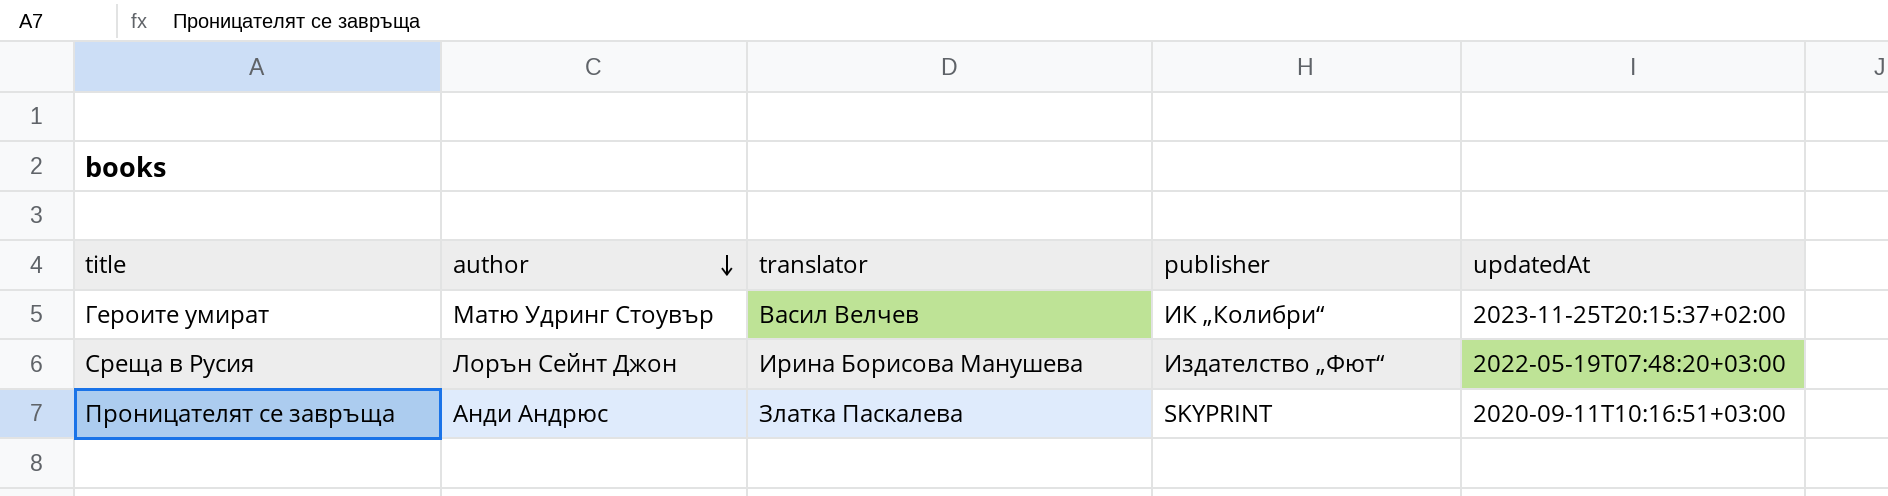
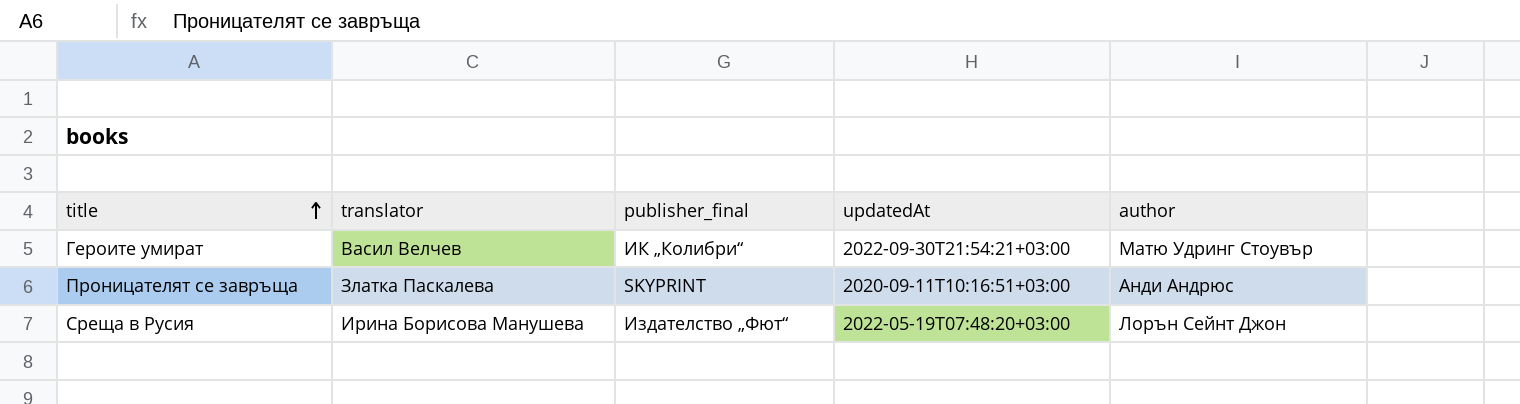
row order: author descending -> title ascending
column name: publisher -> publisher_final
column author | position: 2 -> 5
Героите умират | updatedAt: 2023-11-25T20:15:37+02:00 -> 2022-09-30T21:54:21+03:00

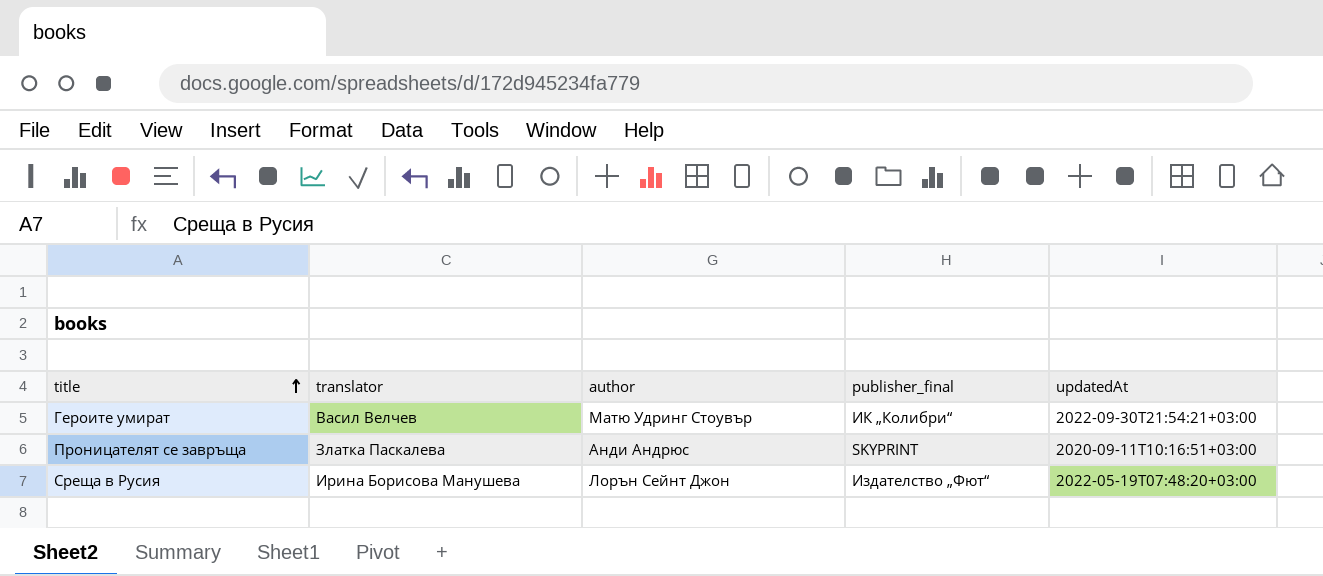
column author | position: 5 -> 3

